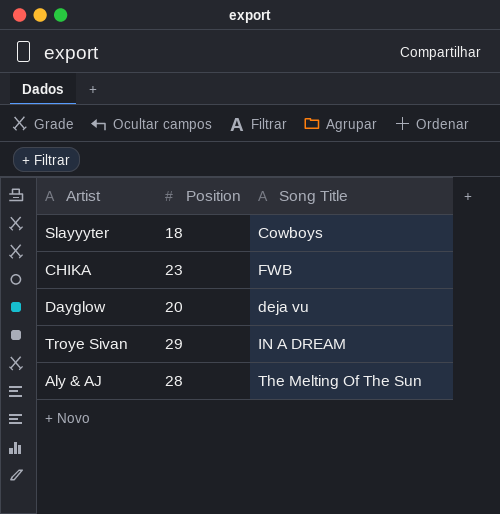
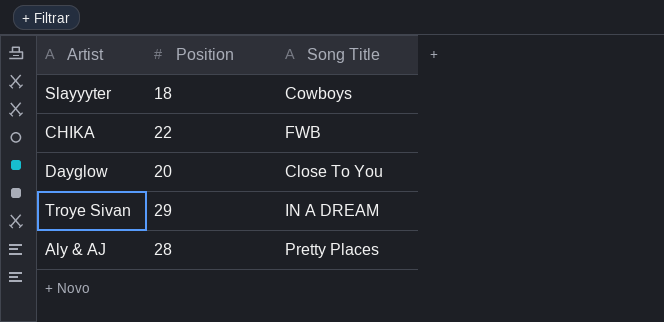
CHIKA | Position: 23 -> 22
Dayglow | Song Title: deja vu -> Close To You
Aly & AJ | Song Title: The Melting Of The Sun -> Pretty Places

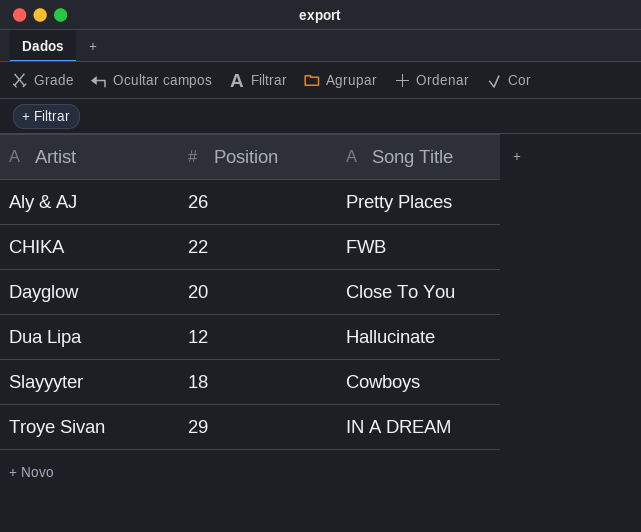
row order: none -> Artist ascending
Aly & AJ | Position: 28 -> 26
row Dua Lipa: none -> 12 | Hallucinate

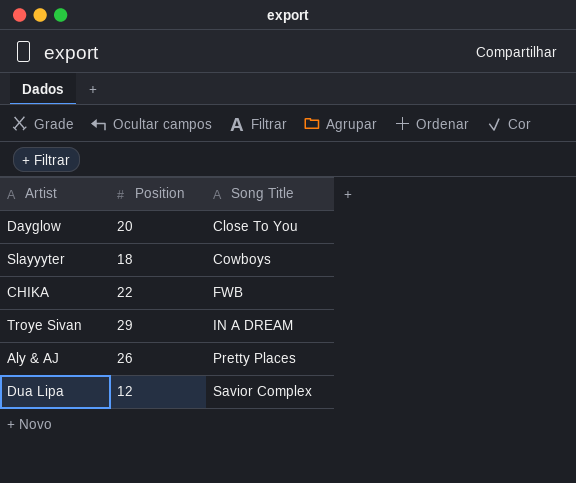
row order: Artist ascending -> Song Title ascending
Dua Lipa | Song Title: Hallucinate -> Savior Complex

